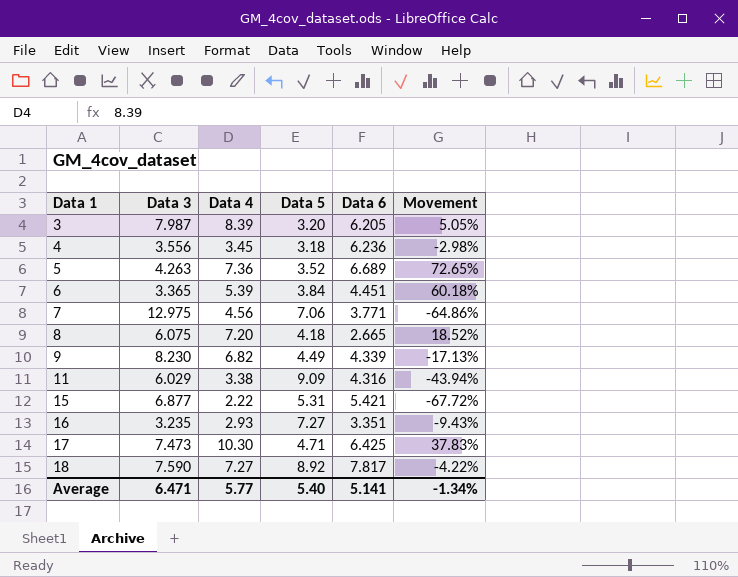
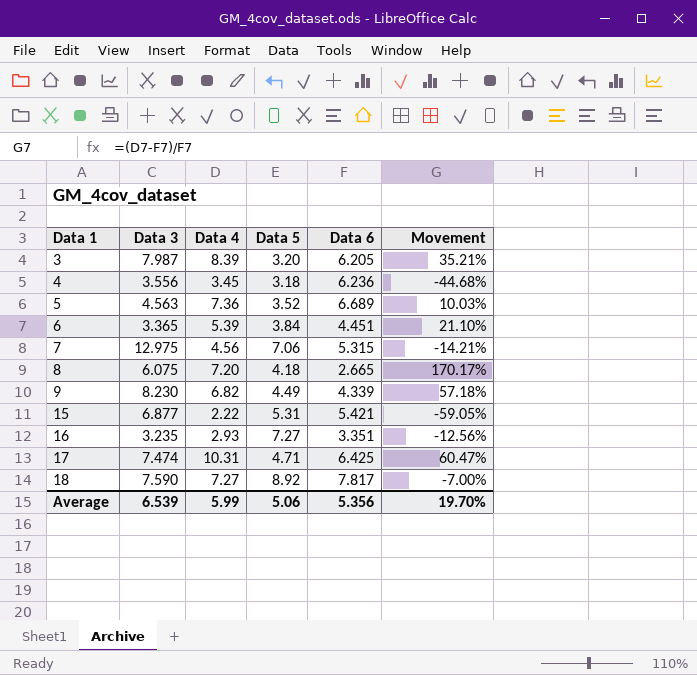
column Movement | formula: ([Data 4] - [Data 3]) / [Data 3] -> ([Data 4] - [Data 6]) / [Data 6]
row 11: 6.029 | 3.38 | 9.09 | 4.316 | -43.94% -> none
5 | Data 3: 4.263 -> 4.563
7 | Data 6: 3.771 -> 5.315
17 | Data 3: 7.473 -> 7.474
17 | Data 4: 10.30 -> 10.31
Average | Data 3: 6.471 -> 6.539
Average | Data 4: 5.77 -> 5.99
Average | Data 5: 5.40 -> 5.06
Average | Data 6: 5.141 -> 5.356
Average | Movement: -1.34% -> 19.70%

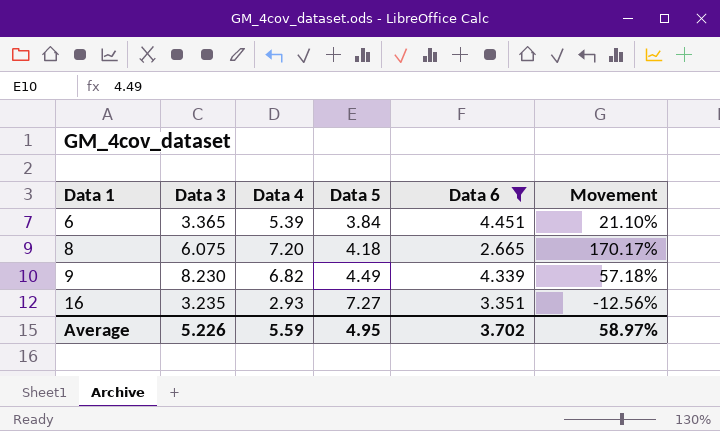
filter: none -> Data 6 <= 4.451
Average | Data 3: 6.539 -> 5.226
Average | Data 4: 5.99 -> 5.59
Average | Data 5: 5.06 -> 4.95
Average | Data 6: 5.356 -> 3.702
Average | Movement: 19.70% -> 58.97%

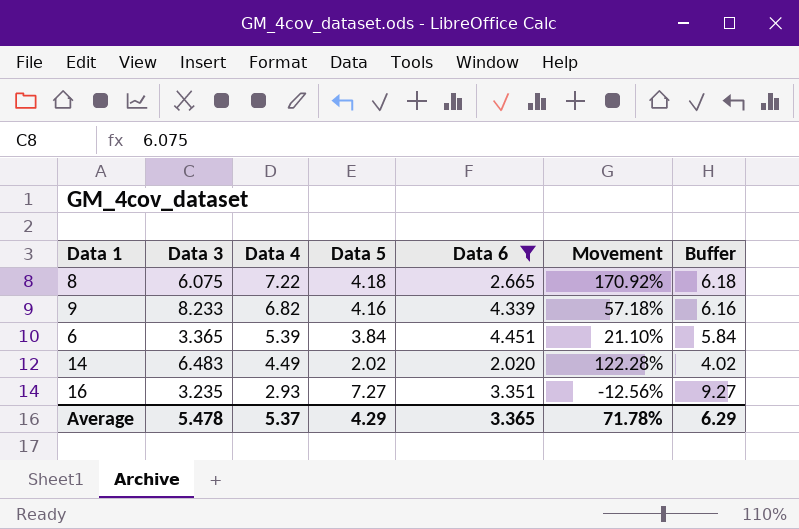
row order: Data 1 ascending -> Data 4 descending
column Buffer | formula: none -> [Data 5] + 2
8 | Data 4: 7.20 -> 7.22
8 | Movement: 170.17% -> 170.92%
9 | Data 3: 8.230 -> 8.233
9 | Data 5: 4.49 -> 4.16
row 14: none -> 6.483 | 4.49 | 2.02 | 2.020 | 122.28% | 4.02
Average | Data 3: 5.226 -> 5.478
Average | Data 4: 5.59 -> 5.37
Average | Data 5: 4.95 -> 4.29
Average | Data 6: 3.702 -> 3.365
Average | Movement: 58.97% -> 71.78%

